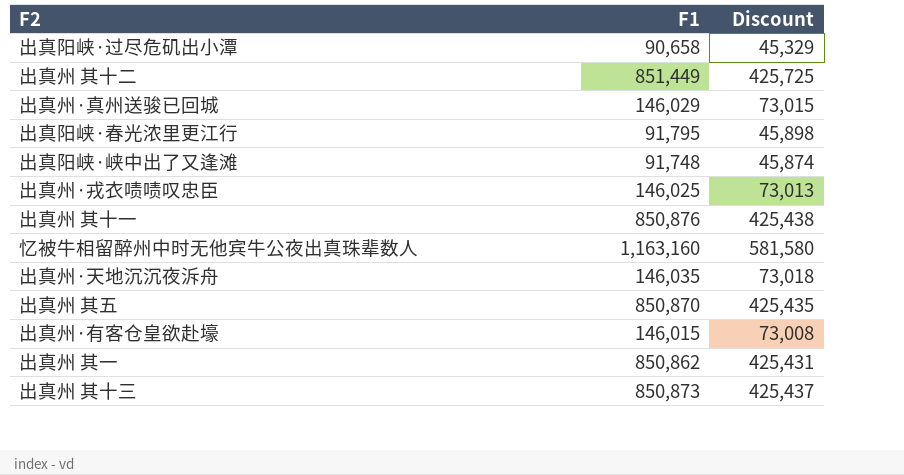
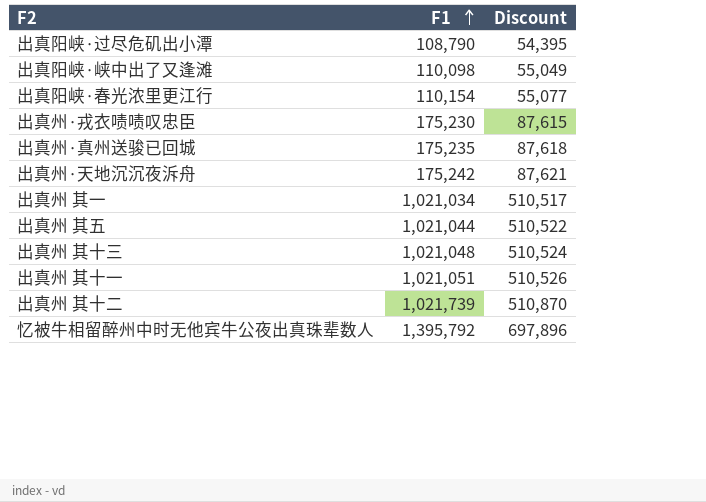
row order: none -> F1 ascending
row 出真州·有客仓皇欲赴壕: 146,015 | 73,008 -> none
出真阳峡·过尽危矶出小潭 | F1: 90,658 -> 108,790
出真阳峡·过尽危矶出小潭 | Discount: 45,329 -> 54,395
出真阳峡·峡中出了又逢滩 | F1: 91,748 -> 110,098
出真阳峡·峡中出了又逢滩 | Discount: 45,874 -> 55,049
出真阳峡·春光浓里更江行 | F1: 91,795 -> 110,154
出真阳峡·春光浓里更江行 | Discount: 45,898 -> 55,077
出真州·戎衣啧啧叹忠臣 | F1: 146,025 -> 175,230
出真州·戎衣啧啧叹忠臣 | Discount: 73,013 -> 87,615
出真州·真州送骏已回城 | F1: 146,029 -> 175,235
出真州·真州送骏已回城 | Discount: 73,015 -> 87,618
出真州·天地沉沉夜泝舟 | F1: 146,035 -> 175,242
出真州·天地沉沉夜泝舟 | Discount: 73,018 -> 87,621
出真州 其一 | F1: 850,862 -> 1,021,034
出真州 其一 | Discount: 425,431 -> 510,517
出真州 其五 | F1: 850,870 -> 1,021,044
出真州 其五 | Discount: 425,435 -> 510,522
出真州 其十三 | F1: 850,873 -> 1,021,048
出真州 其十三 | Discount: 425,437 -> 510,524
出真州 其十一 | F1: 850,876 -> 1,021,051
出真州 其十一 | Discount: 425,438 -> 510,526
出真州 其十二 | F1: 851,449 -> 1,021,739
出真州 其十二 | Discount: 425,725 -> 510,870
忆被牛相留醉州中时无他宾牛公夜出真珠辈数人 | F1: 1,163,160 -> 1,395,792
忆被牛相留醉州中时无他宾牛公夜出真珠辈数人 | Discount: 581,580 -> 697,896

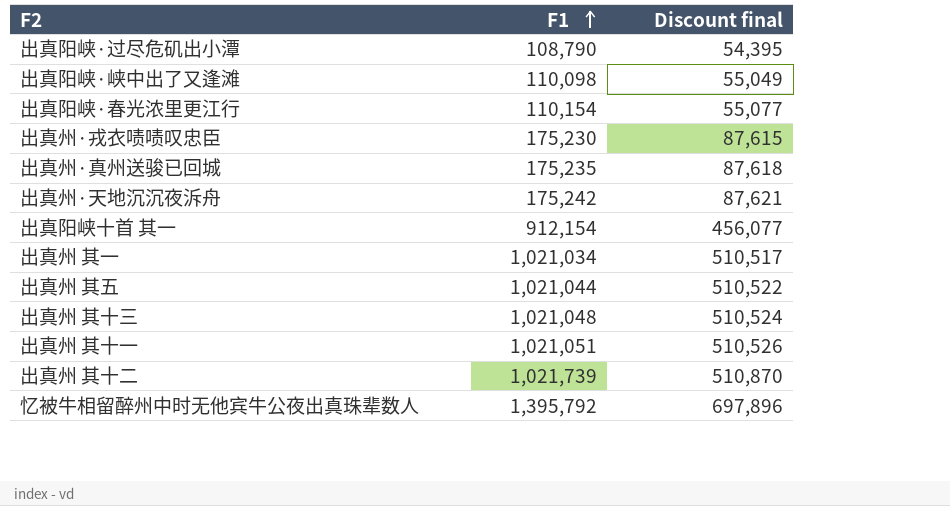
column name: Discount -> Discount final
row 出真阳峡十首 其一: none -> 912,154 | 456,077

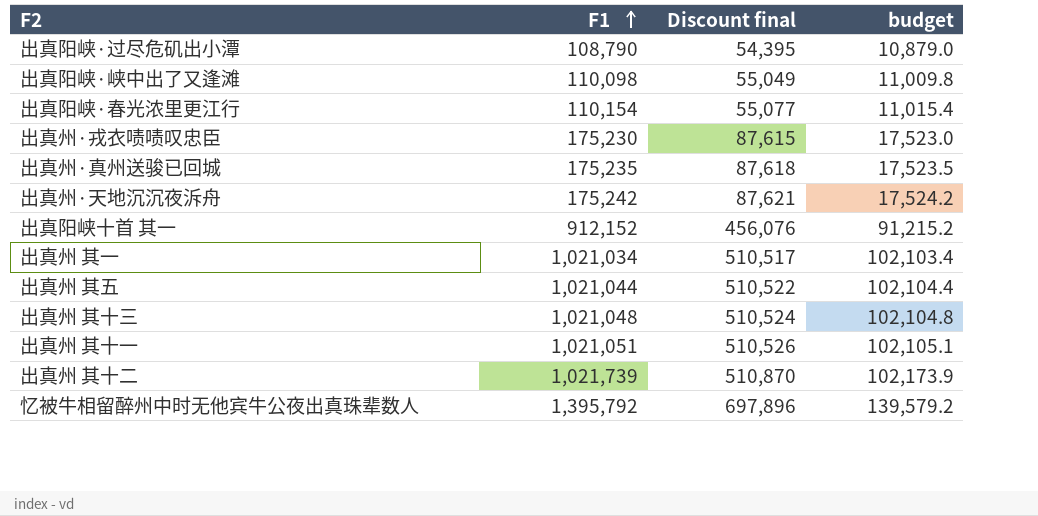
column budget | formula: none -> [F1] * 0.1
出真阳峡十首 其一 | F1: 912,154 -> 912,152
出真阳峡十首 其一 | Discount final: 456,077 -> 456,076

